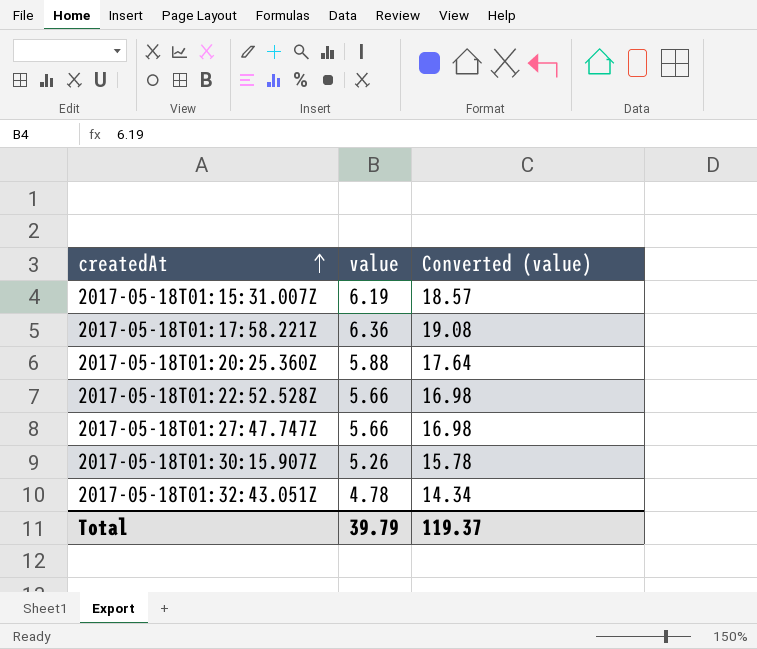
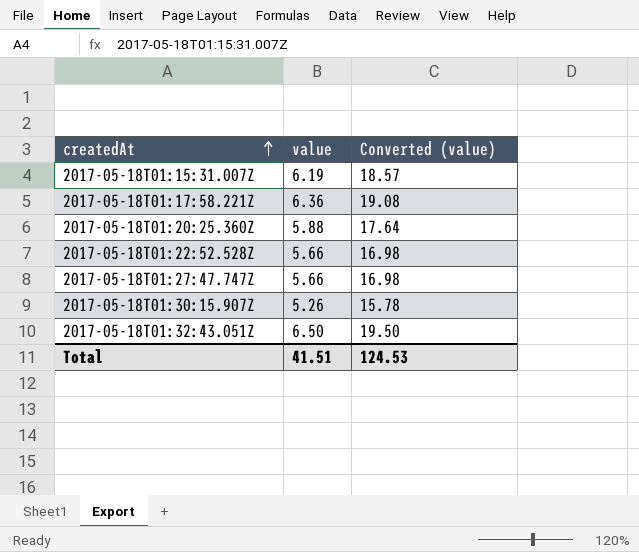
2017-05-18T01:32:43.051Z | value: 4.78 -> 6.50
2017-05-18T01:32:43.051Z | Converted (value): 14.34 -> 19.50
Total | value: 39.79 -> 41.51
Total | Converted (value): 119.37 -> 124.53

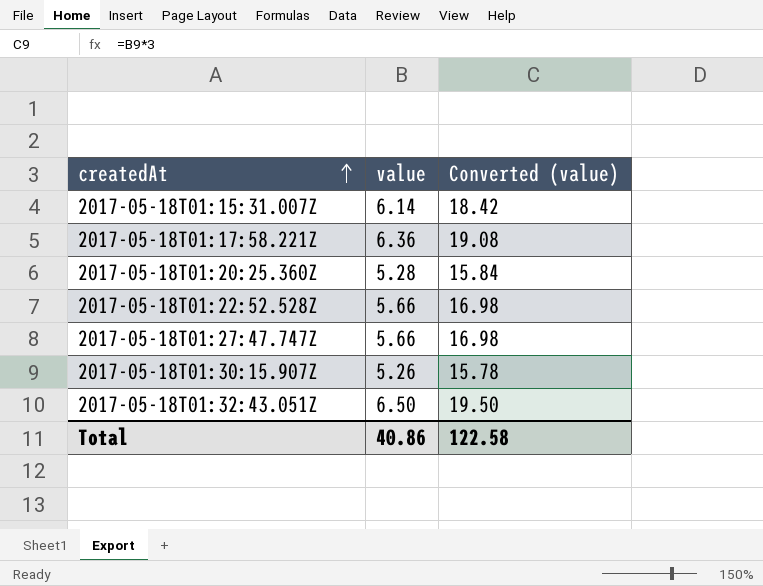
2017-05-18T01:15:31.007Z | value: 6.19 -> 6.14
2017-05-18T01:15:31.007Z | Converted (value): 18.57 -> 18.42
2017-05-18T01:20:25.360Z | value: 5.88 -> 5.28
2017-05-18T01:20:25.360Z | Converted (value): 17.64 -> 15.84
Total | value: 41.51 -> 40.86
Total | Converted (value): 124.53 -> 122.58

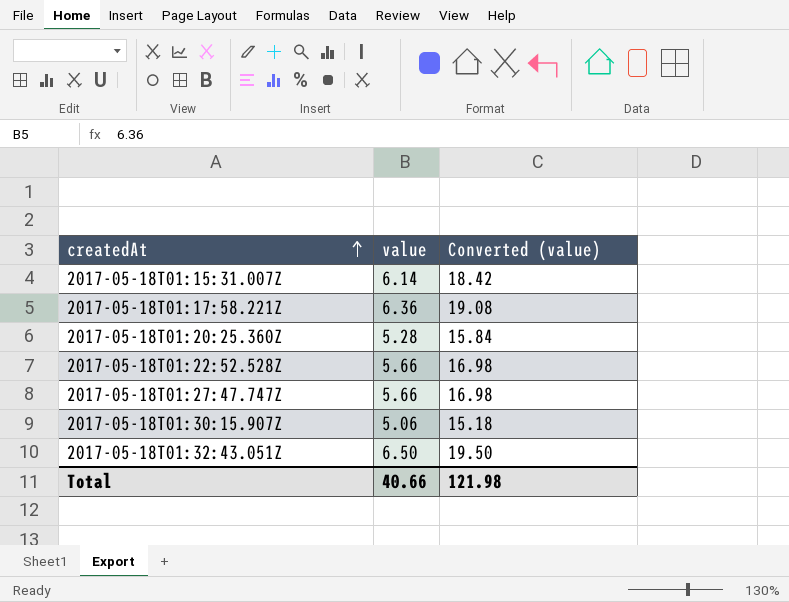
2017-05-18T01:30:15.907Z | value: 5.26 -> 5.06
2017-05-18T01:30:15.907Z | Converted (value): 15.78 -> 15.18
Total | value: 40.86 -> 40.66
Total | Converted (value): 122.58 -> 121.98

